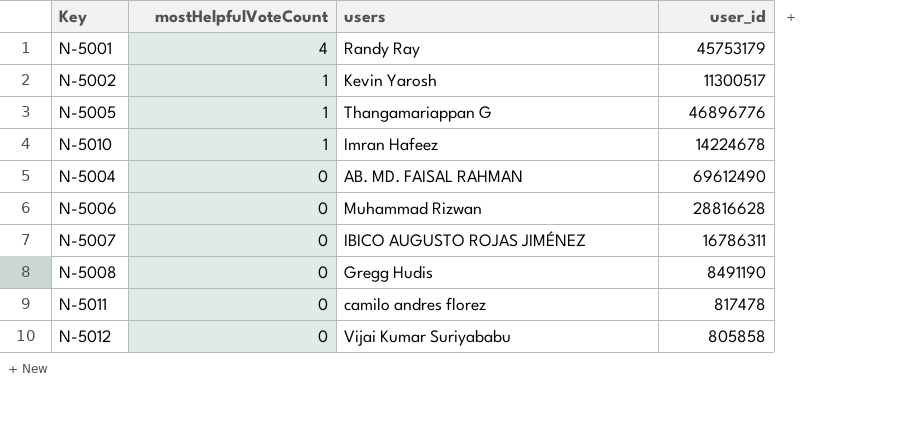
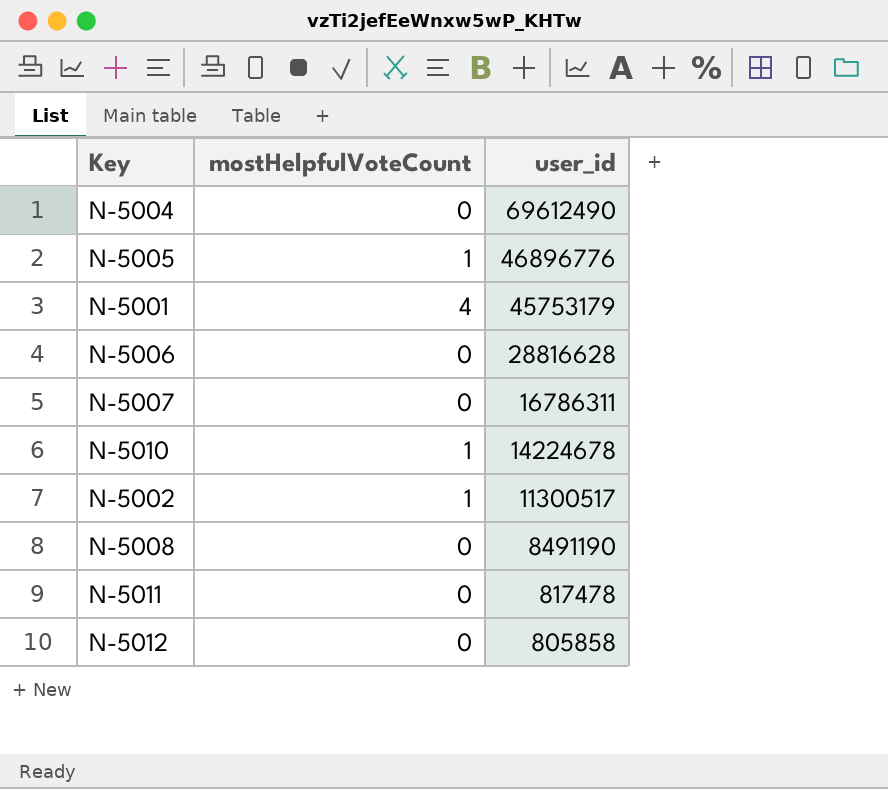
row order: mostHelpfulVoteCount descending -> user_id descending
column users | position: 3 -> none

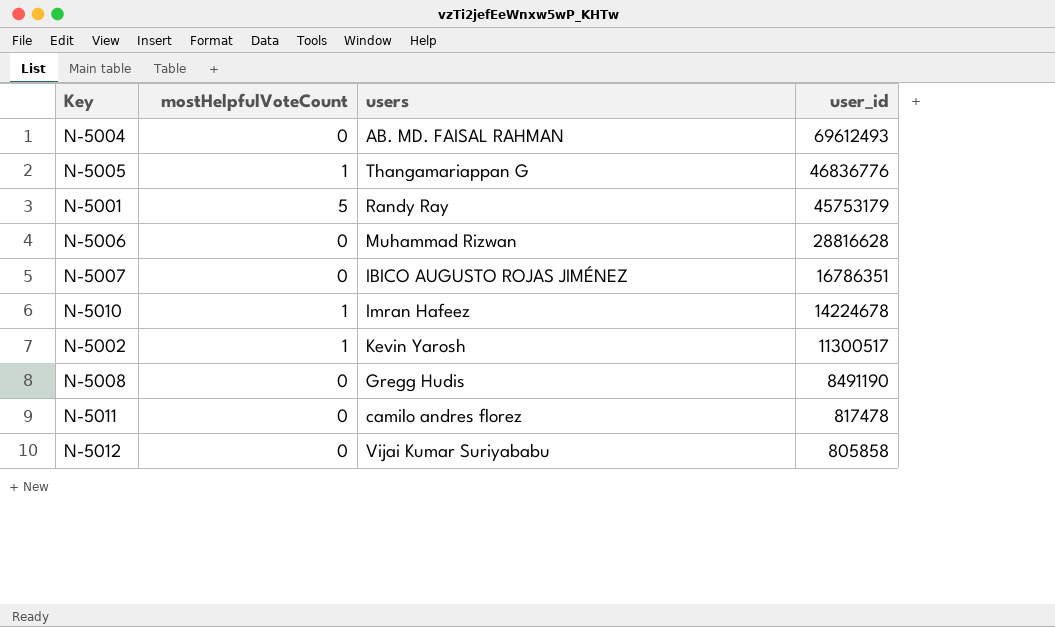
column users | position: none -> 3
N-5004 | user_id: 69612490 -> 69612493
N-5005 | user_id: 46896776 -> 46836776
N-5001 | mostHelpfulVoteCount: 4 -> 5
N-5007 | user_id: 16786311 -> 16786351

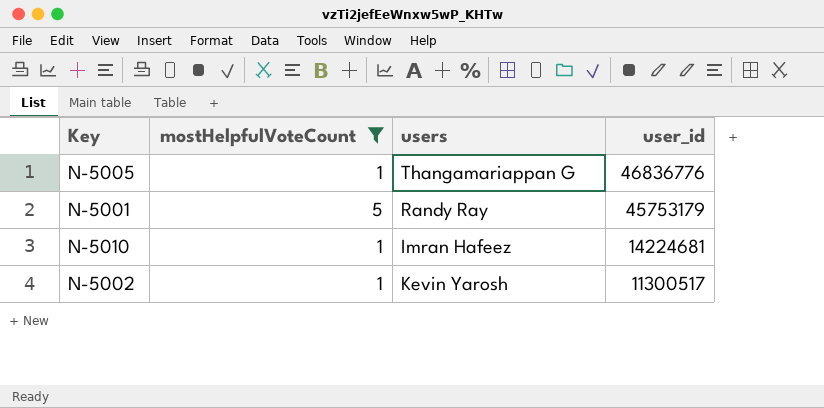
filter: none -> mostHelpfulVoteCount != 0
N-5010 | user_id: 14224678 -> 14224681

